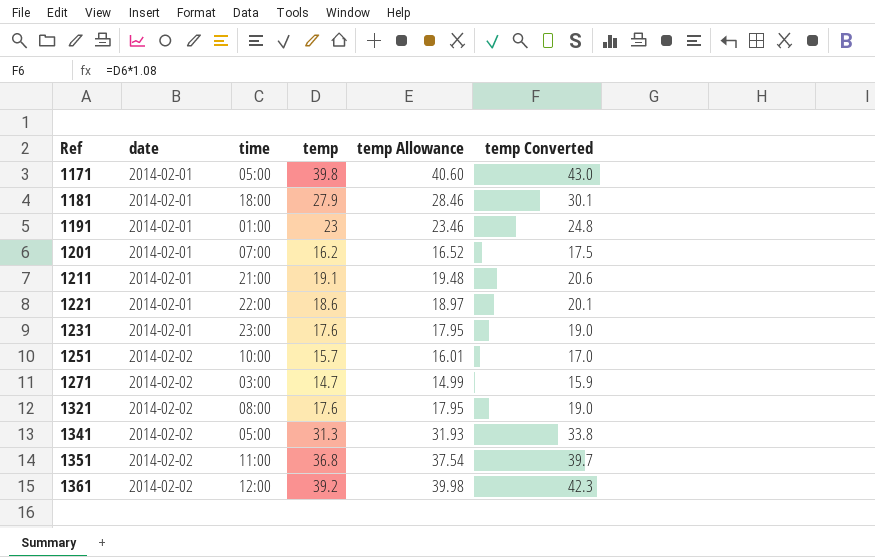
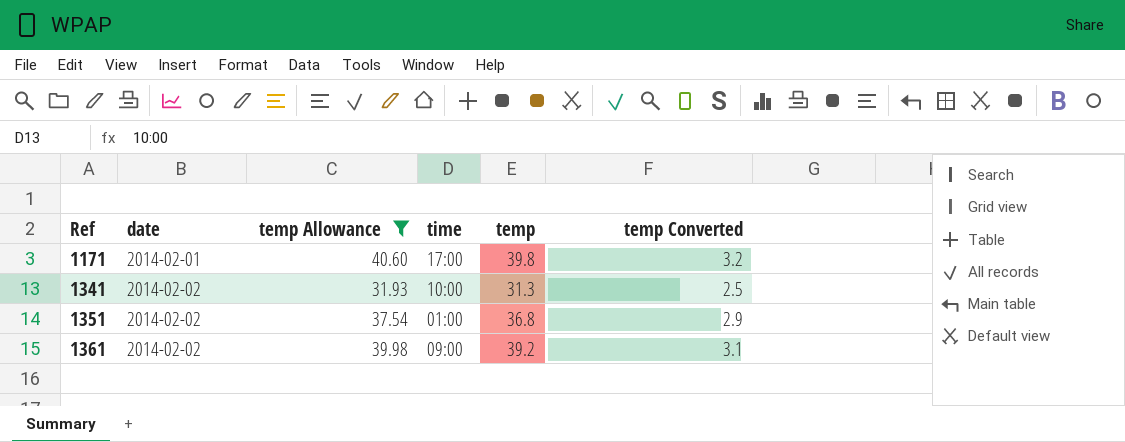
filter: none -> temp Allowance >= 31.93
column temp Allowance | position: 5 -> 3
column temp Converted | formula: [temp] * 1.08 -> [temp] * 0.08
1171 | time: 05:00 -> 17:00
1341 | time: 05:00 -> 10:00
1351 | time: 11:00 -> 01:00
1361 | time: 12:00 -> 09:00

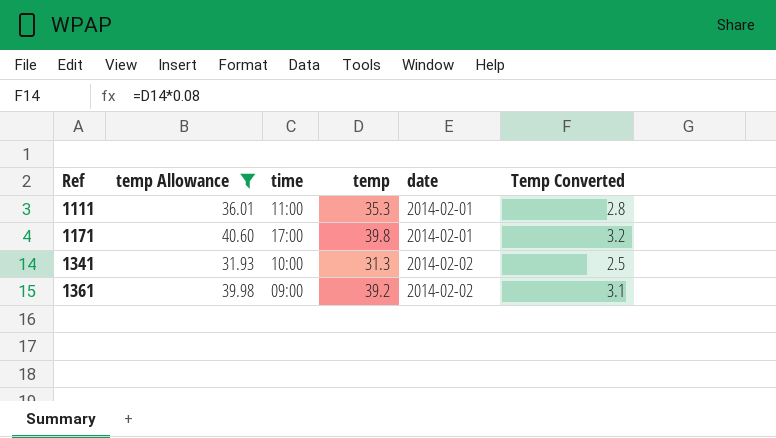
column date | position: 2 -> 5
column name: temp Converted -> Temp Converted
row 1351: 2014-02-02 | 37.54 | 01:00 | 36.8 | 2.9 -> none
row 1111: none -> 36.01 | 11:00 | 35.3 | 2014-02-01 | 2.8

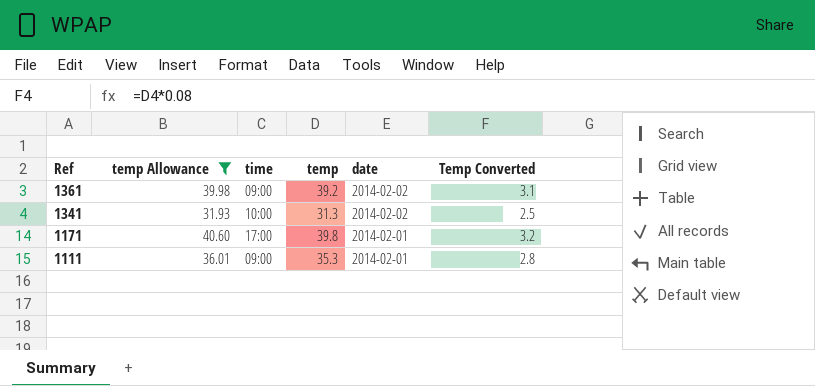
row order: Ref ascending -> Ref descending
1111 | time: 11:00 -> 09:00

